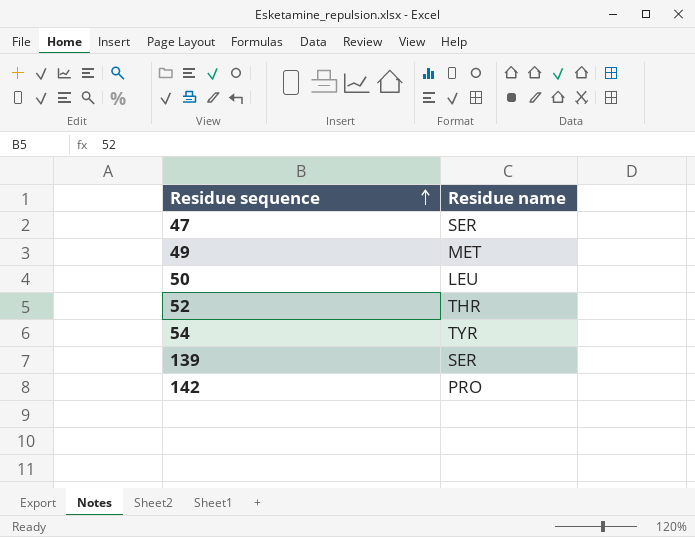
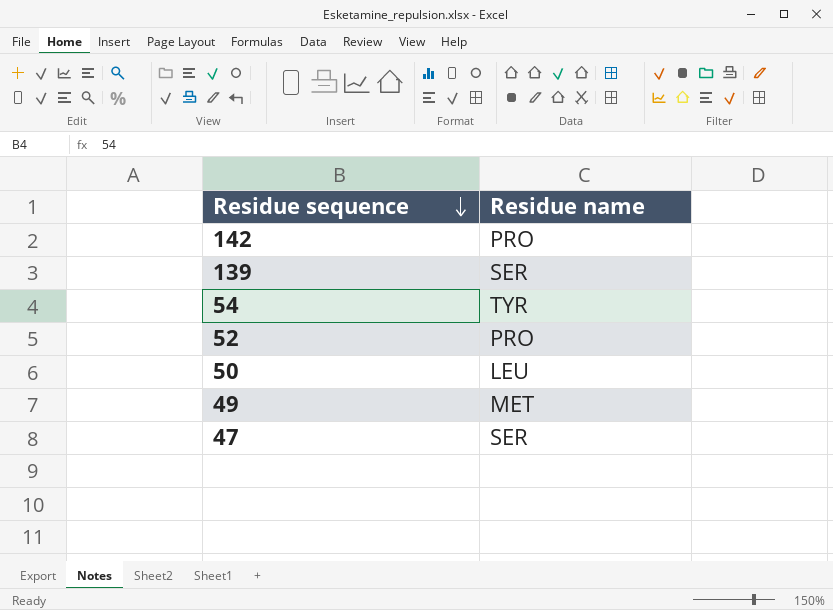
row order: Residue sequence ascending -> Residue sequence descending
52 | Residue name: THR -> PRO

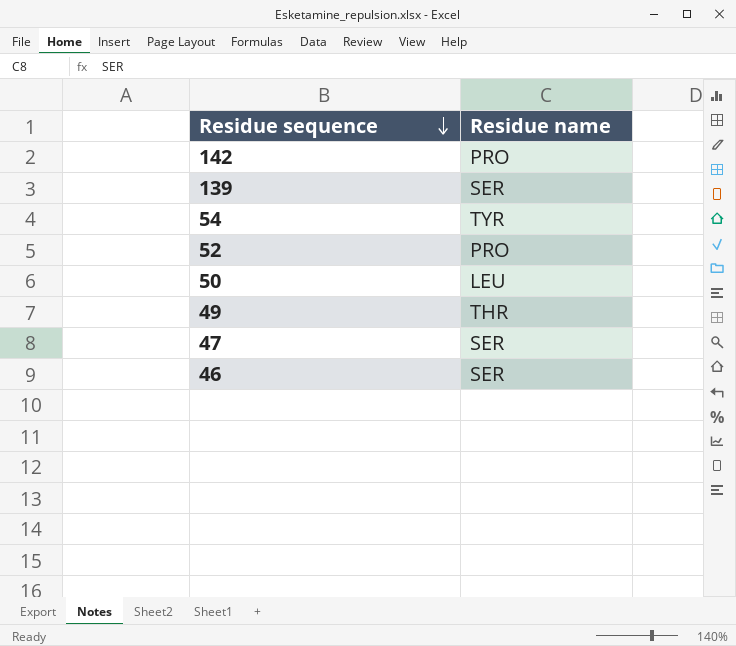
49 | Residue name: MET -> THR
row 46: none -> SER

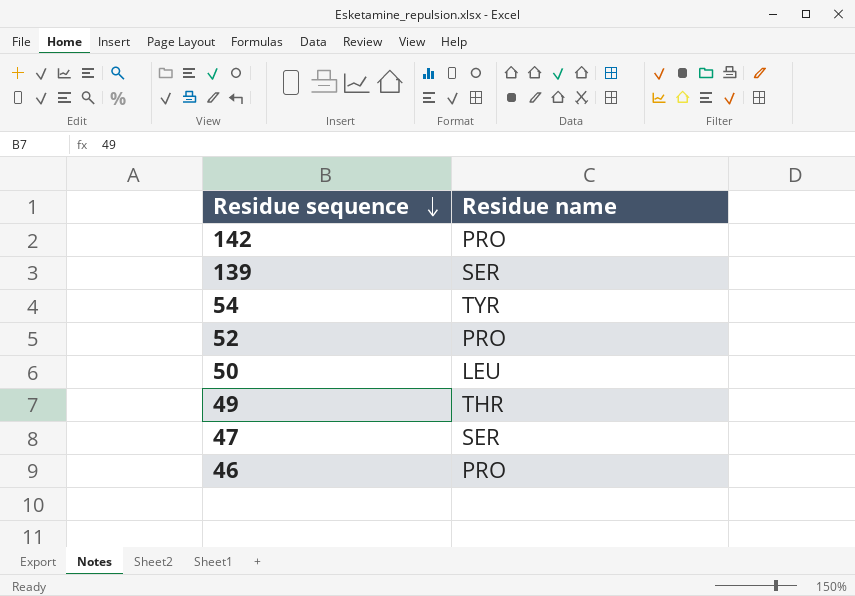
46 | Residue name: SER -> PRO

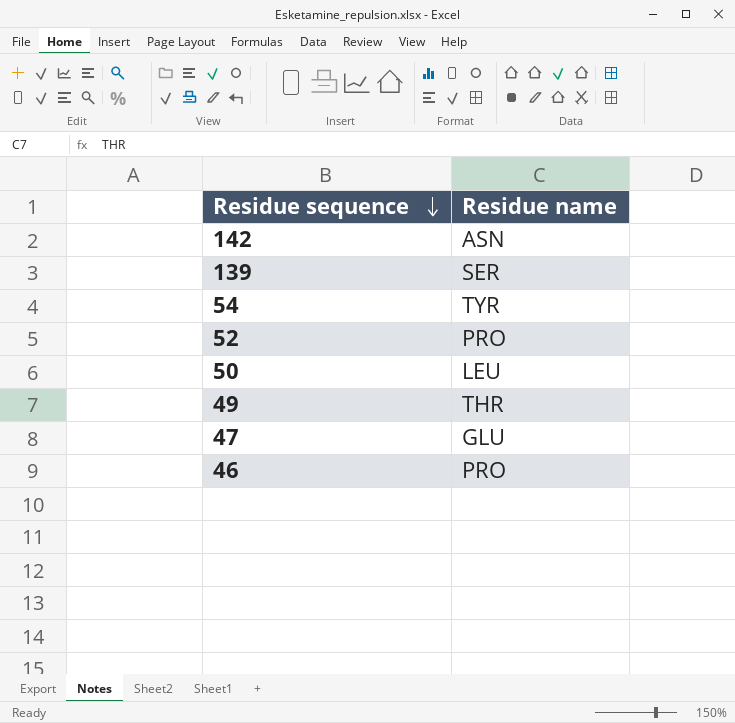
142 | Residue name: PRO -> ASN
47 | Residue name: SER -> GLU

